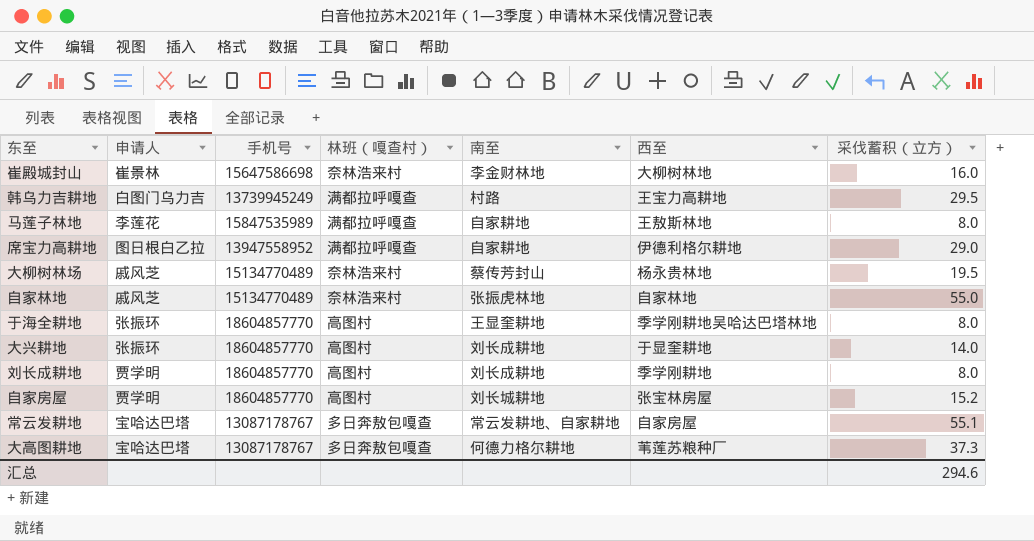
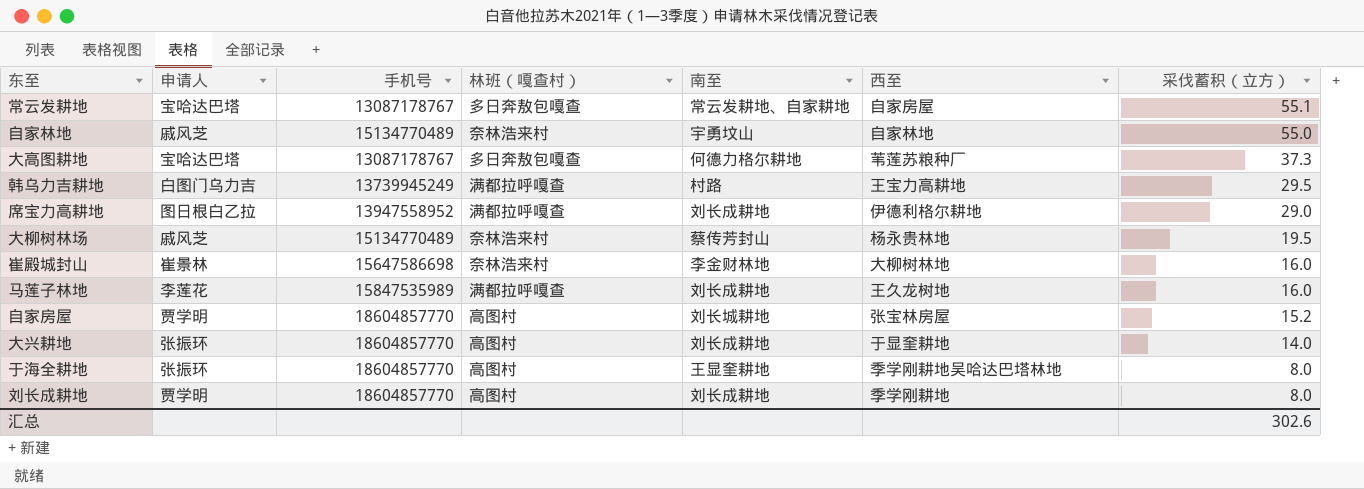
row order: none -> 采伐蓄积（立方） descending
自家林地 | 南至: 张振虎林地 -> 宇勇坟山
席宝力高耕地 | 南至: 自家耕地 -> 刘长成耕地
马莲子林地 | 南至: 自家耕地 -> 刘长成耕地
马莲子林地 | 西至: 王敖斯林地 -> 王久龙树地
马莲子林地 | 采伐蓄积（立方）: 8.0 -> 16.0
汇总 | 采伐蓄积（立方）: 294.6 -> 302.6

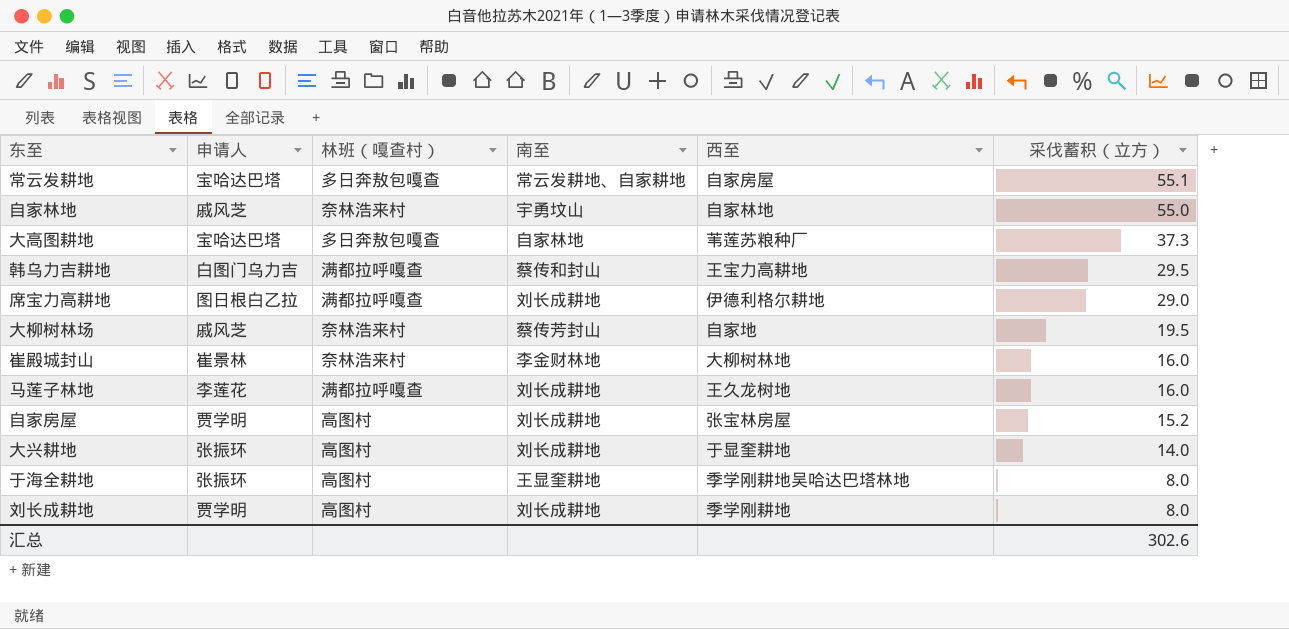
column 手机号 | position: 3 -> none
大高图耕地 | 南至: 何德力格尔耕地 -> 自家林地
韩乌力吉耕地 | 南至: 村路 -> 蔡传和封山
大柳树林场 | 西至: 杨永贵林地 -> 自家地
自家房屋 | 南至: 刘长城耕地 -> 刘长成耕地

